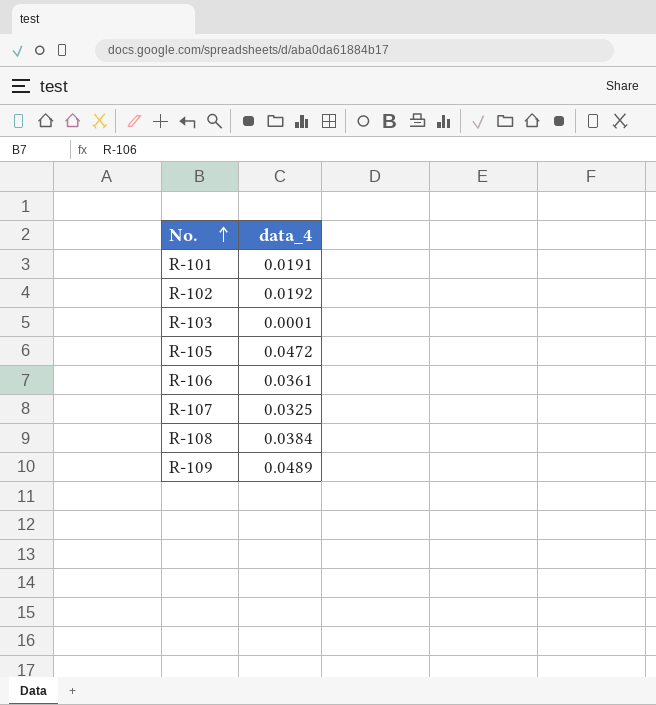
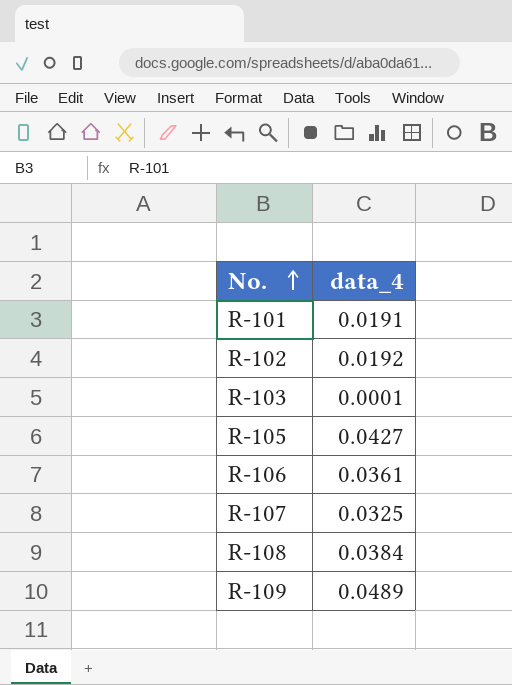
R-105 | data_4: 0.0472 -> 0.0427

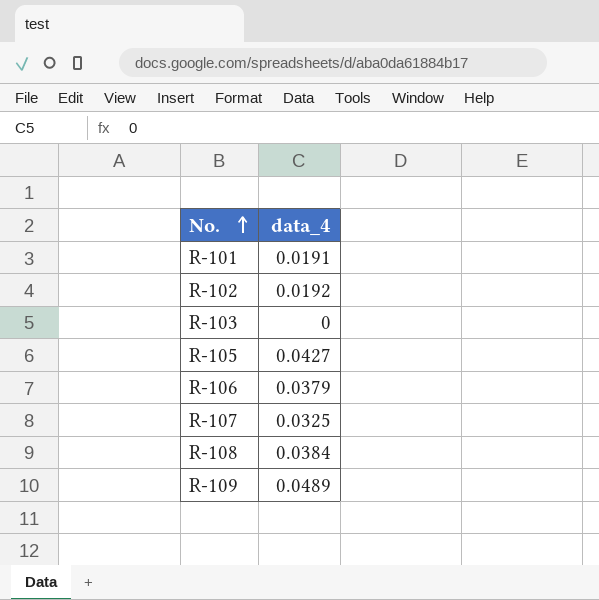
R-103 | data_4: 0.0001 -> 0
R-106 | data_4: 0.0361 -> 0.0379

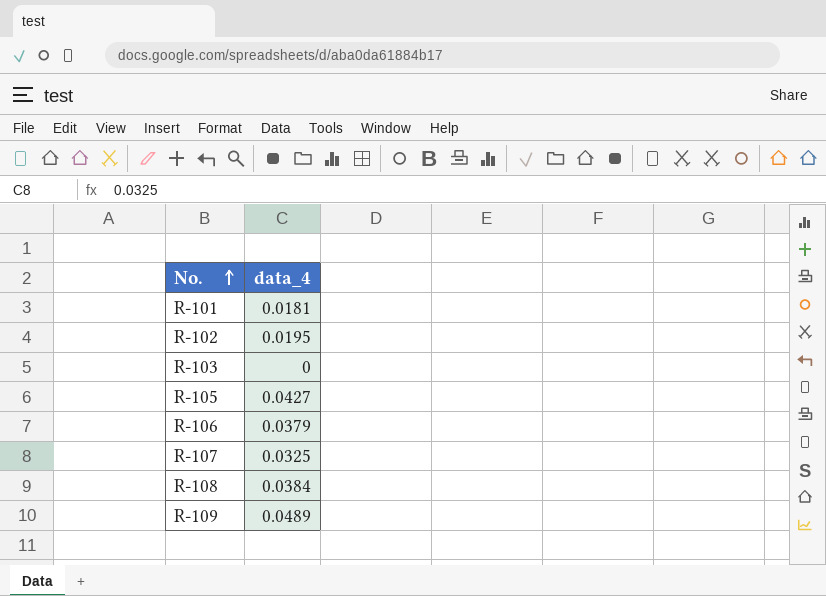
R-101 | data_4: 0.0191 -> 0.0181
R-102 | data_4: 0.0192 -> 0.0195

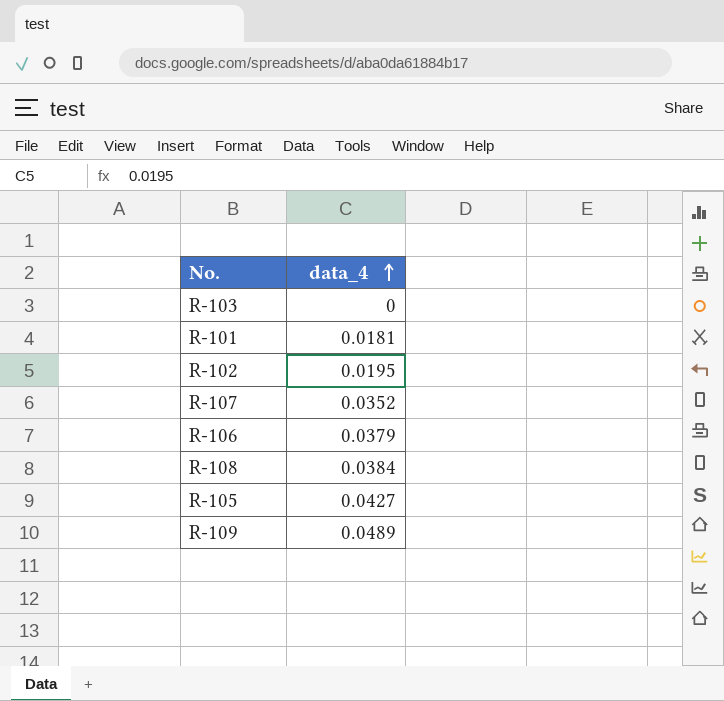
row order: No. ascending -> data_4 ascending
R-107 | data_4: 0.0325 -> 0.0352

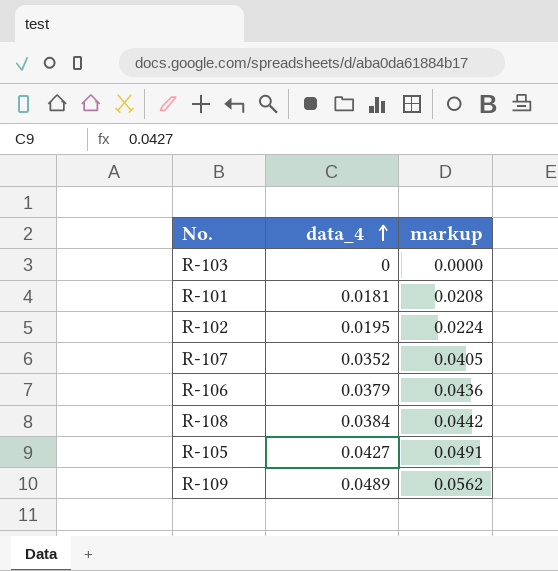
column markup | formula: none -> [data_4] * 1.15

